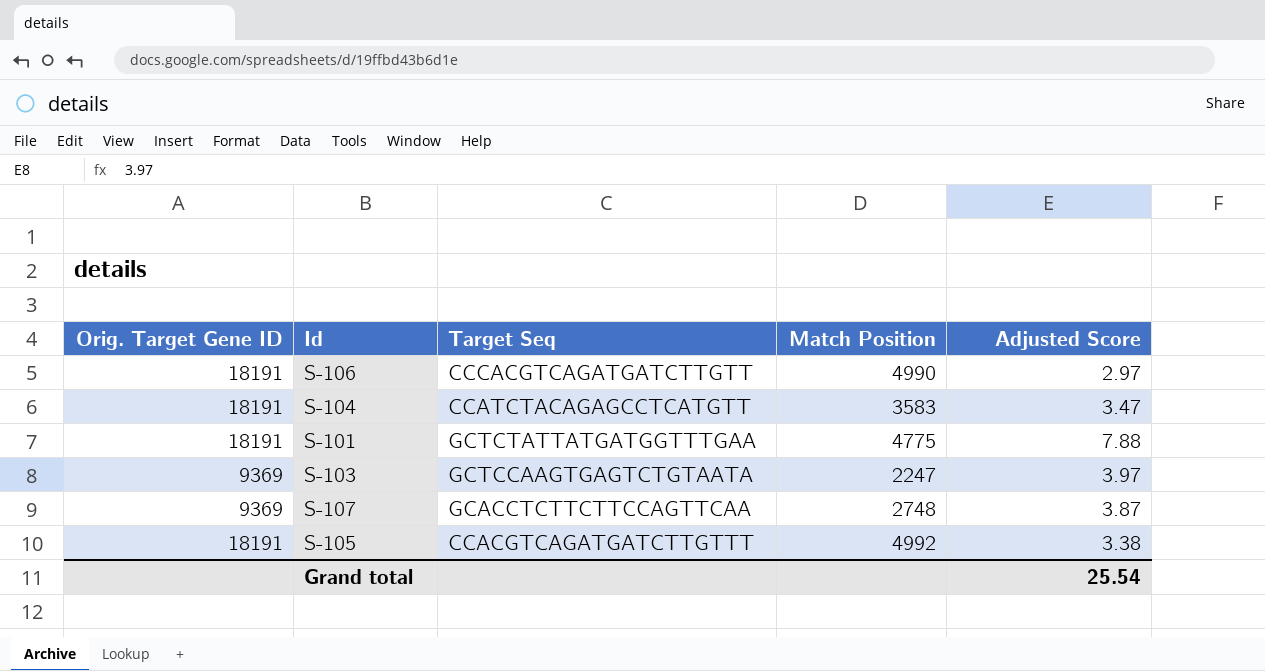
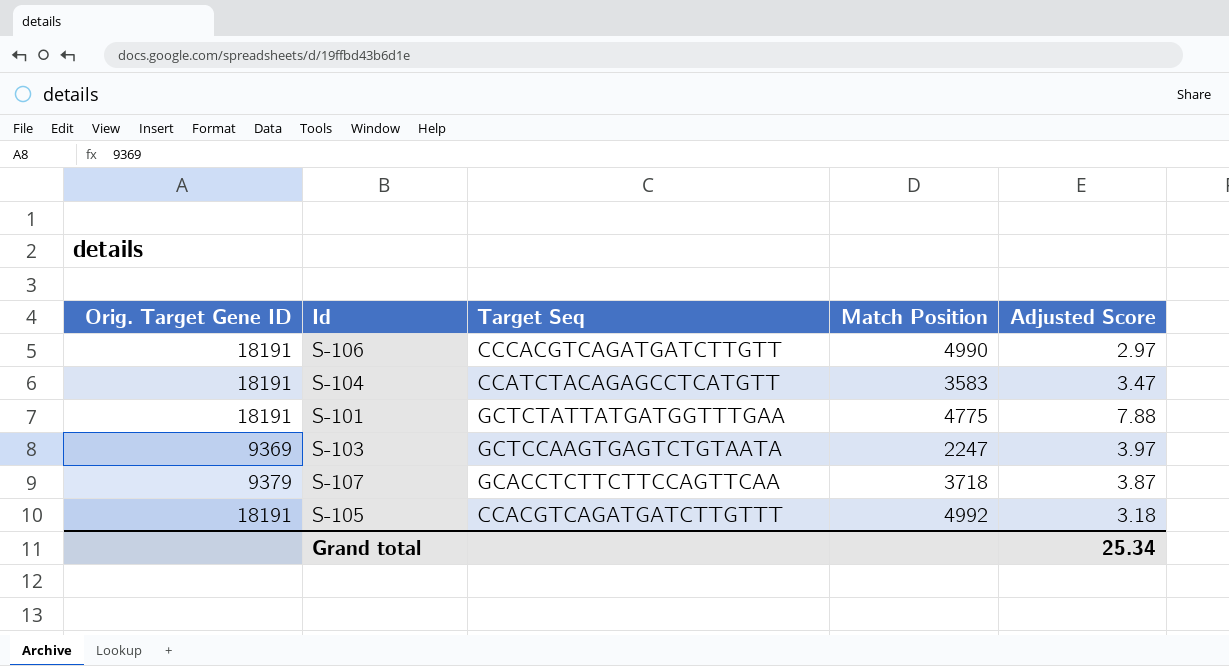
S-107 | Orig. Target Gene ID: 9369 -> 9379
S-107 | Match Position: 2748 -> 3718
S-105 | Adjusted Score: 3.38 -> 3.18
Grand total | Adjusted Score: 25.54 -> 25.34

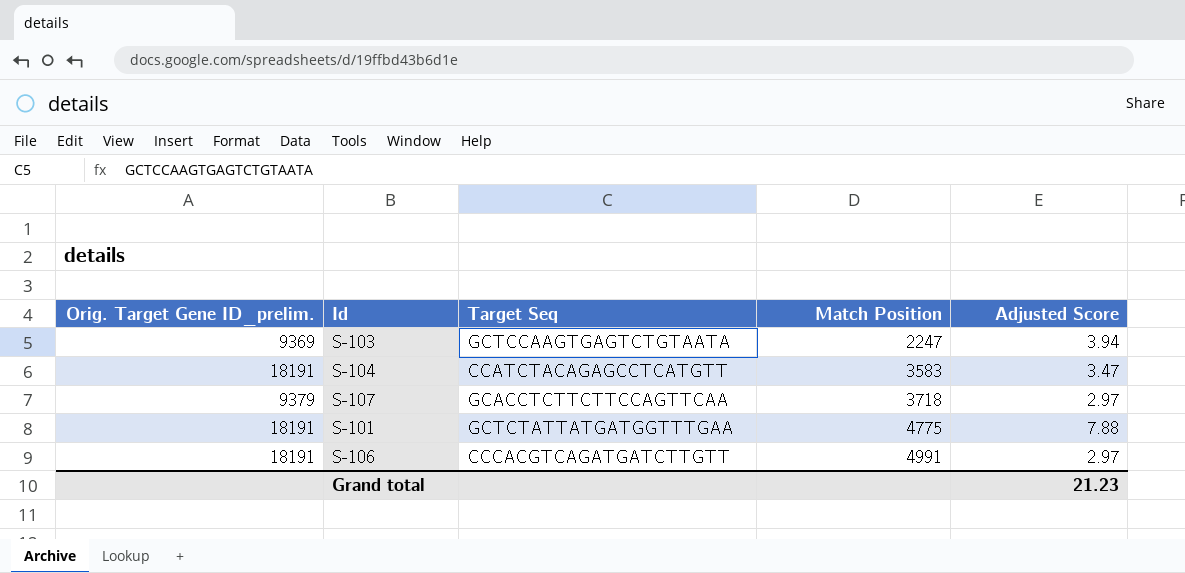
row order: none -> Match Position ascending
column name: Orig. Target Gene ID -> Orig. Target Gene ID_prelim.
row S-105: 18191 | CCACGTCAGATGATCTTGTTT | 4992 | 3.18 -> none
S-103 | Adjusted Score: 3.97 -> 3.94
S-107 | Adjusted Score: 3.87 -> 2.97
S-106 | Match Position: 4990 -> 4991
Grand total | Adjusted Score: 25.34 -> 21.23

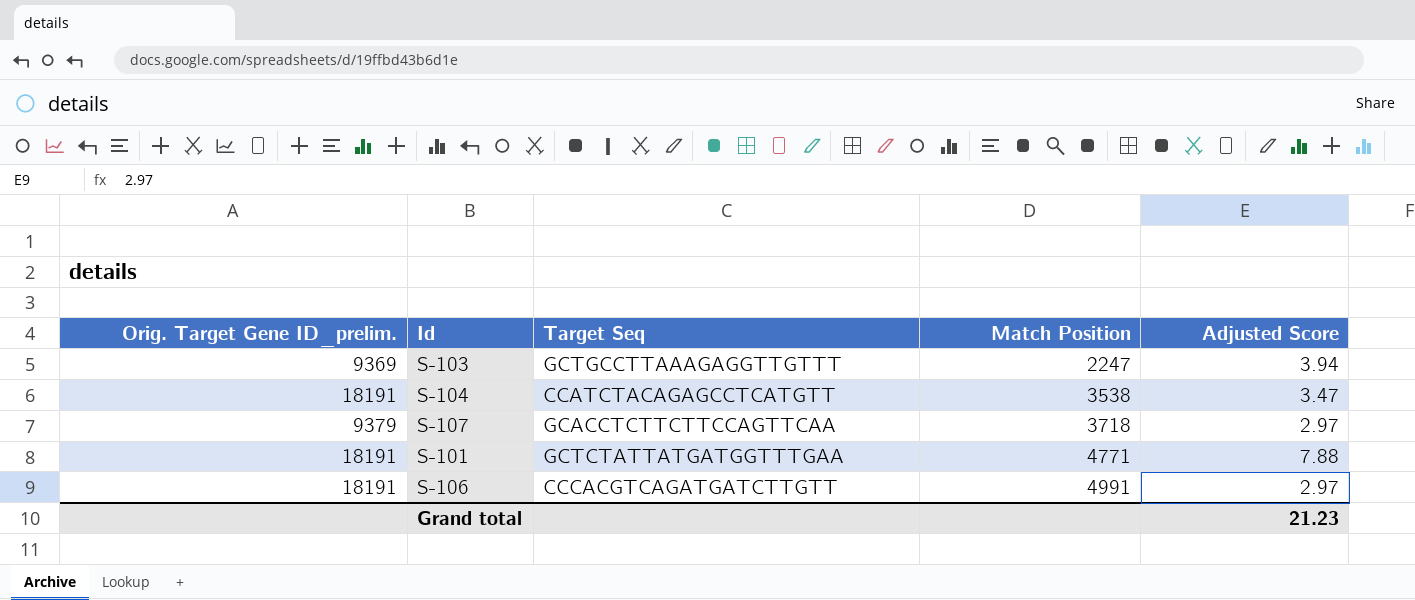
S-103 | Target Seq: GCTCCAAGTGAGTCTGTAATA -> GCTGCCTTAAAGAGGTTGTTT
S-104 | Match Position: 3583 -> 3538
S-101 | Match Position: 4775 -> 4771

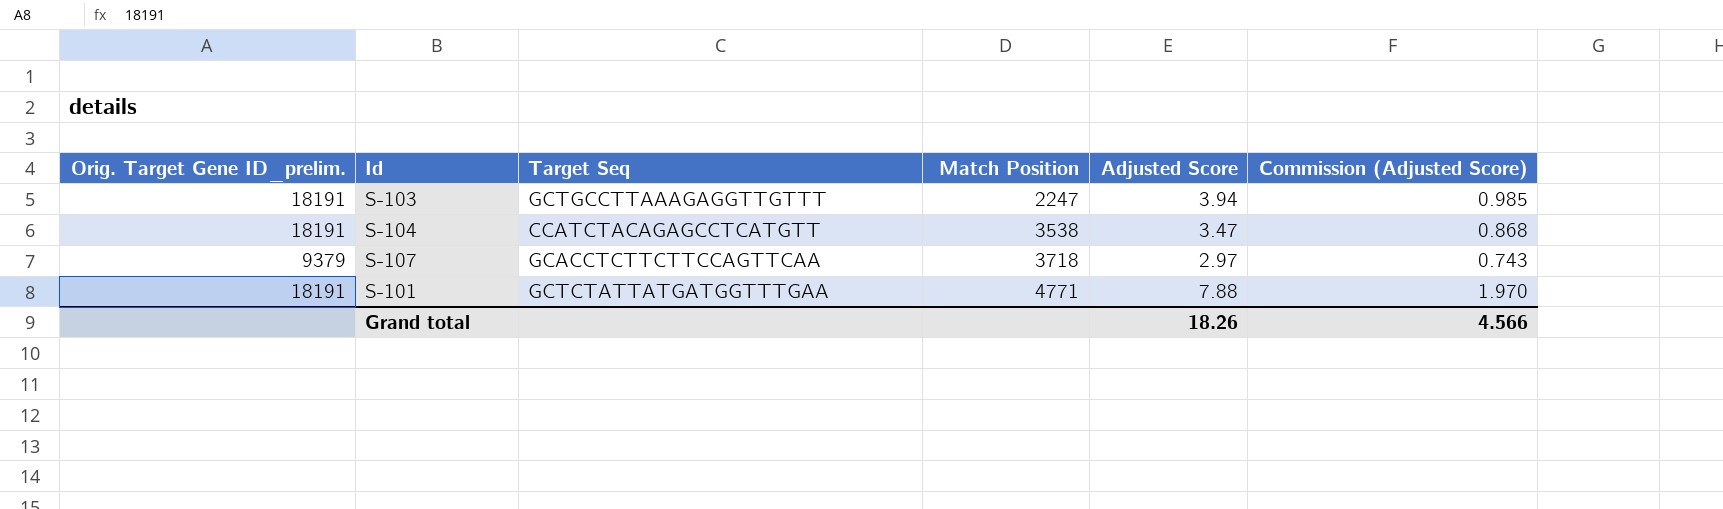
column Commission (Adjusted Score) | formula: none -> [Adjusted Score] * 0.25
row S-106: 18191 | CCCACGTCAGATGATCTTGTT | 4991 | 2.97 -> none
S-103 | Orig. Target Gene ID_prelim.: 9369 -> 18191
Grand total | Adjusted Score: 21.23 -> 18.26

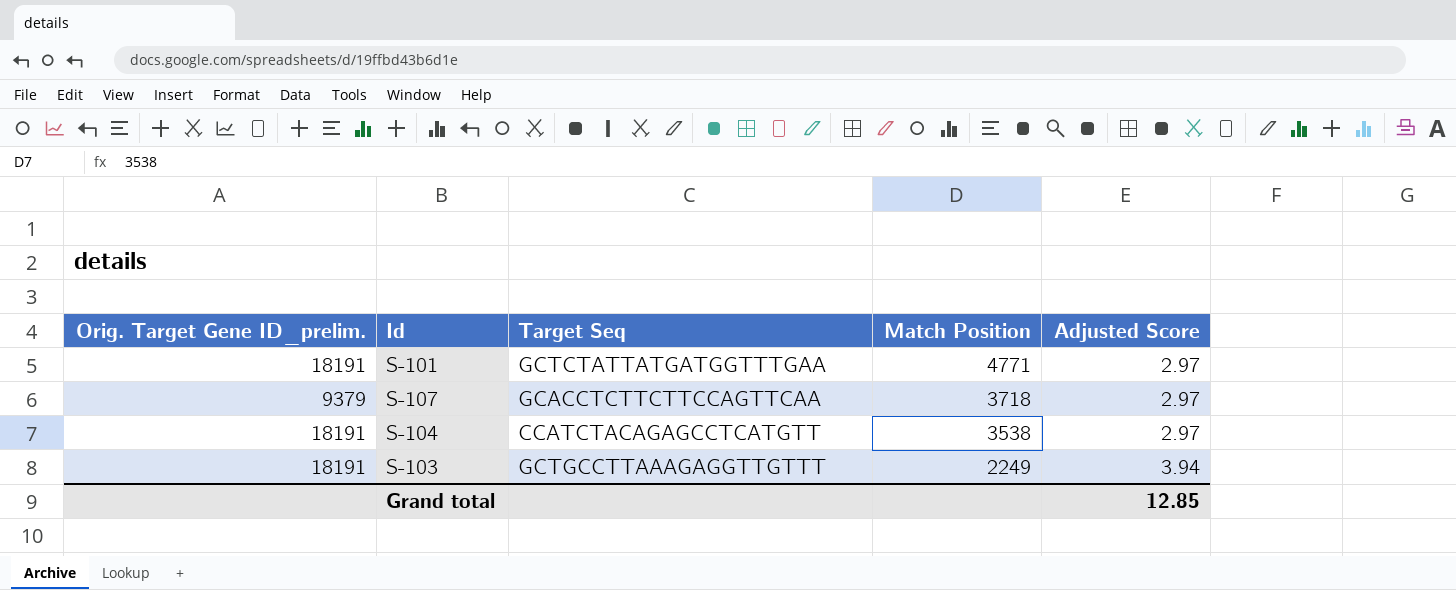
row order: Match Position ascending -> Match Position descending
column Commission (Adjusted Score) | formula: [Adjusted Score] * 0.25 -> none
S-101 | Adjusted Score: 7.88 -> 2.97
S-104 | Adjusted Score: 3.47 -> 2.97
S-103 | Match Position: 2247 -> 2249
Grand total | Adjusted Score: 18.26 -> 12.85

